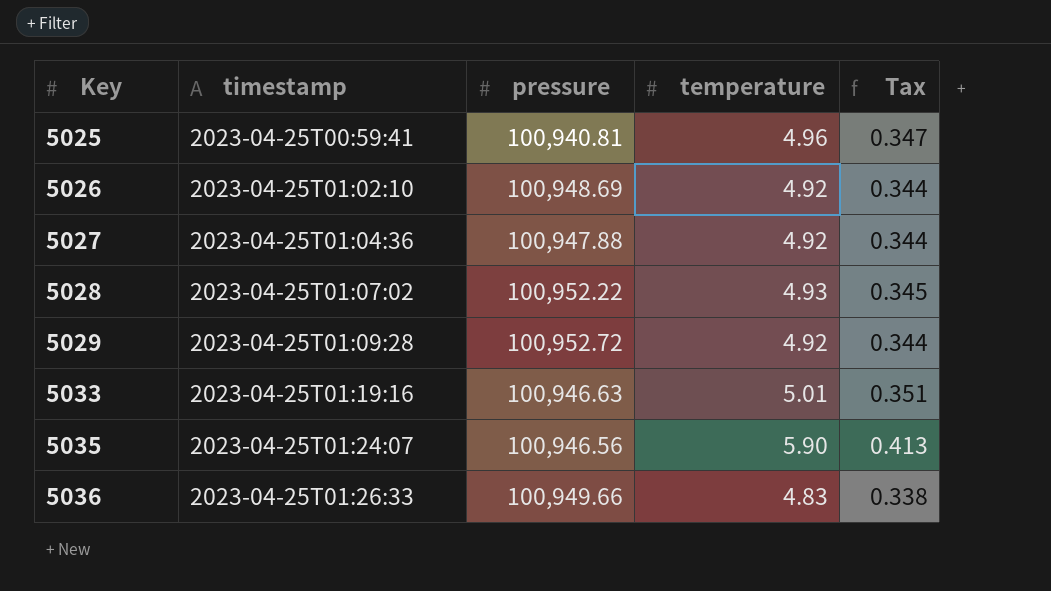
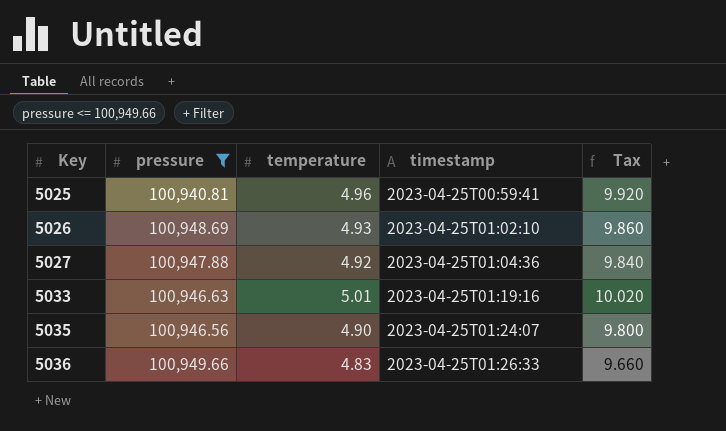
filter: none -> pressure <= 100,949.66
column timestamp | position: 2 -> 4
column Tax | formula: [temperature] * 0.07 -> [temperature] * 2
5026 | temperature: 4.92 -> 4.93
5035 | temperature: 5.90 -> 4.90

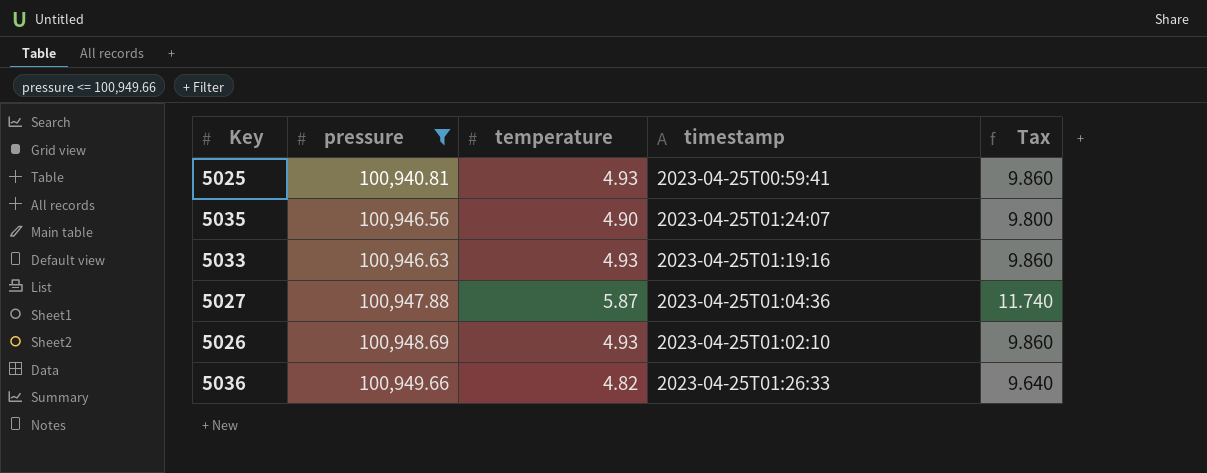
row order: Key ascending -> pressure ascending
5025 | temperature: 4.96 -> 4.93
5025 | Tax: 9.920 -> 9.860
5033 | temperature: 5.01 -> 4.93
5033 | Tax: 10.020 -> 9.860
5027 | temperature: 4.92 -> 5.87
5027 | Tax: 9.840 -> 11.740
5036 | temperature: 4.83 -> 4.82
5036 | Tax: 9.660 -> 9.640

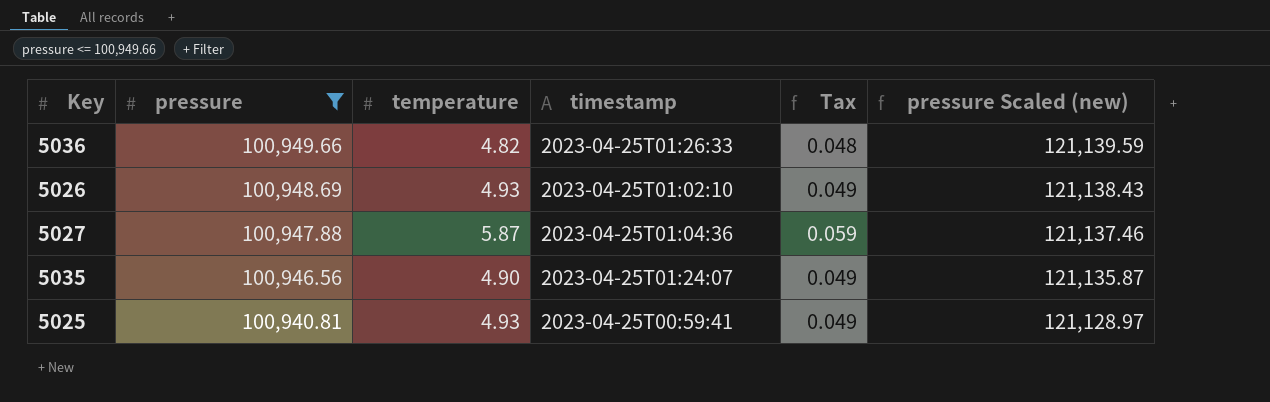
row order: pressure ascending -> pressure descending
column Tax | formula: [temperature] * 2 -> [temperature] * 0.01
column pressure Scaled (new) | formula: none -> [pressure] * 1.2
row 5033: 100,946.63 | 4.93 | 2023-04-25T01:19:16 | 9.860 -> none

